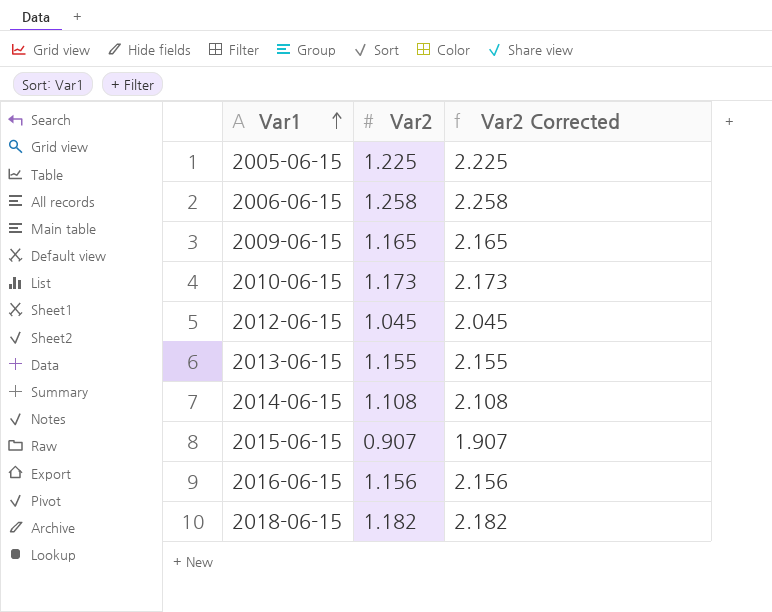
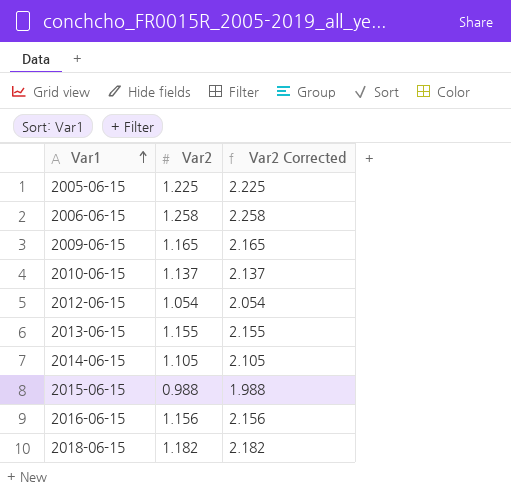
2010-06-15 | Var2: 1.173 -> 1.137
2010-06-15 | Var2 Corrected: 2.173 -> 2.137
2012-06-15 | Var2: 1.045 -> 1.054
2012-06-15 | Var2 Corrected: 2.045 -> 2.054
2014-06-15 | Var2: 1.108 -> 1.105
2014-06-15 | Var2 Corrected: 2.108 -> 2.105
2015-06-15 | Var2: 0.907 -> 0.988
2015-06-15 | Var2 Corrected: 1.907 -> 1.988

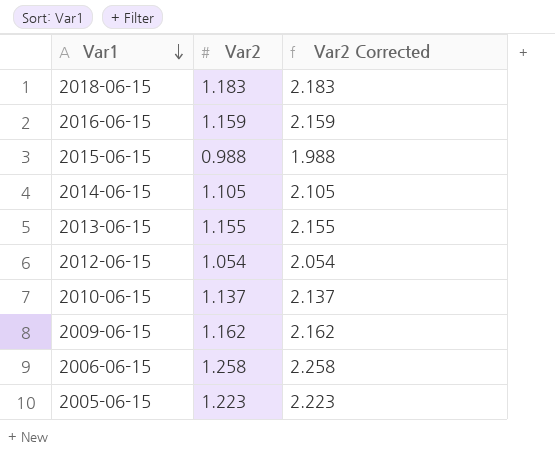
row order: Var1 ascending -> Var1 descending
2018-06-15 | Var2: 1.182 -> 1.183
2018-06-15 | Var2 Corrected: 2.182 -> 2.183
2016-06-15 | Var2: 1.156 -> 1.159
2016-06-15 | Var2 Corrected: 2.156 -> 2.159
2009-06-15 | Var2: 1.165 -> 1.162
2009-06-15 | Var2 Corrected: 2.165 -> 2.162
2005-06-15 | Var2: 1.225 -> 1.223
2005-06-15 | Var2 Corrected: 2.225 -> 2.223

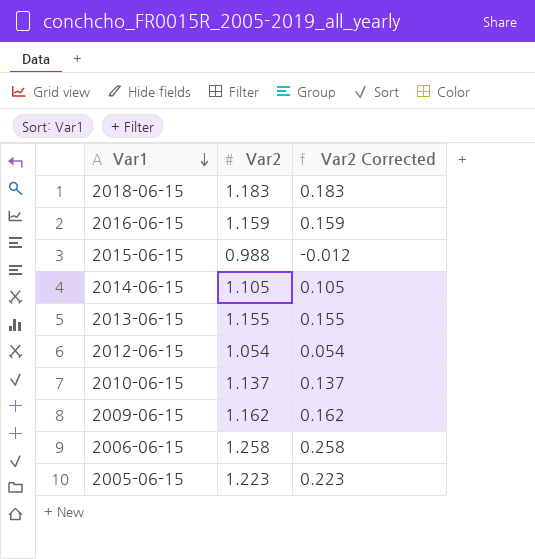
column Var2 Corrected | formula: [Var2] + 1 -> [Var2] - 1

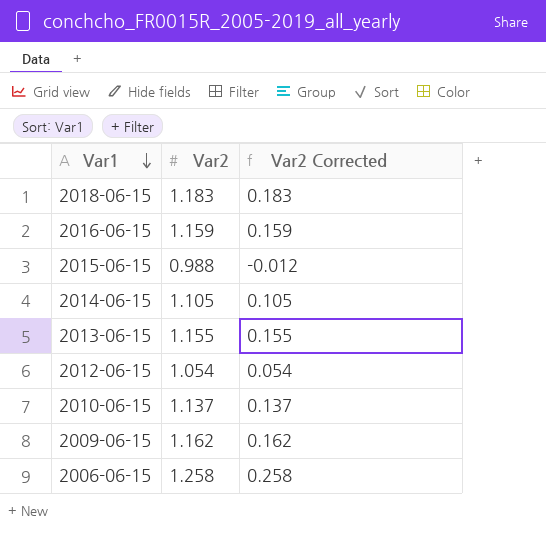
row 2005-06-15: 1.223 | 0.223 -> none

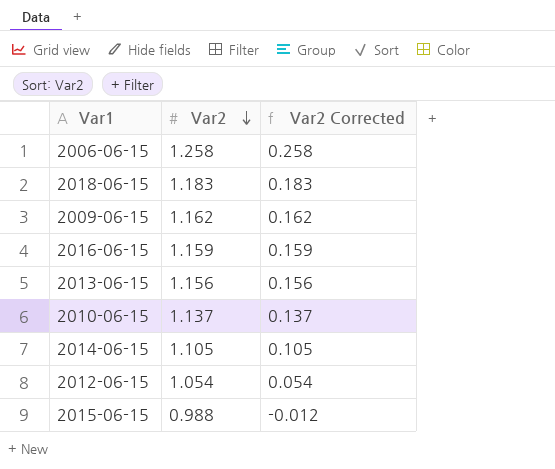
row order: Var1 descending -> Var2 descending
2013-06-15 | Var2: 1.155 -> 1.156
2013-06-15 | Var2 Corrected: 0.155 -> 0.156

